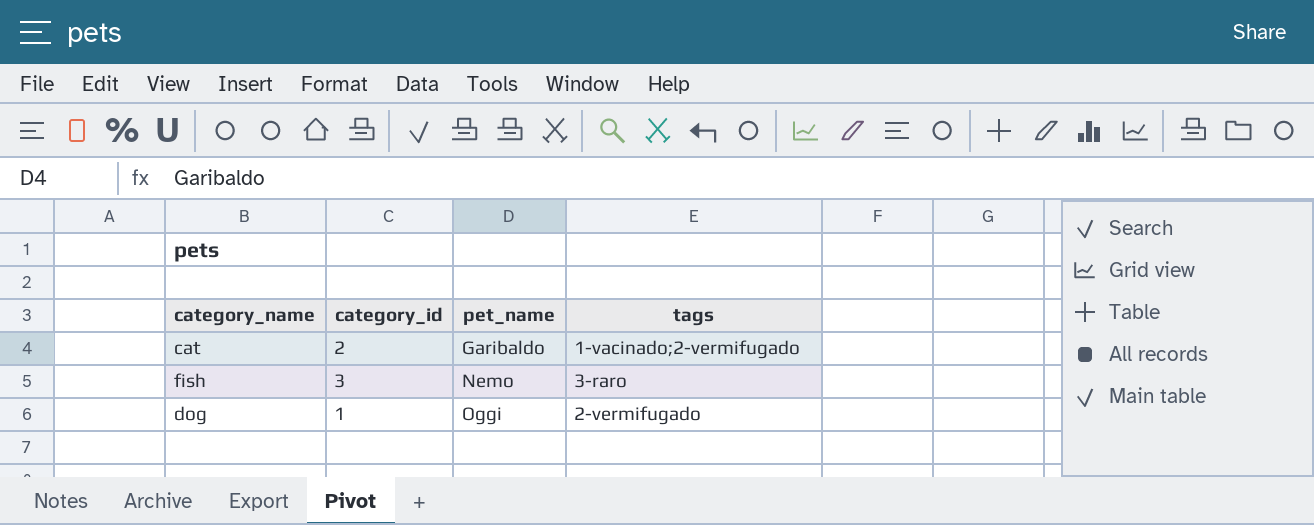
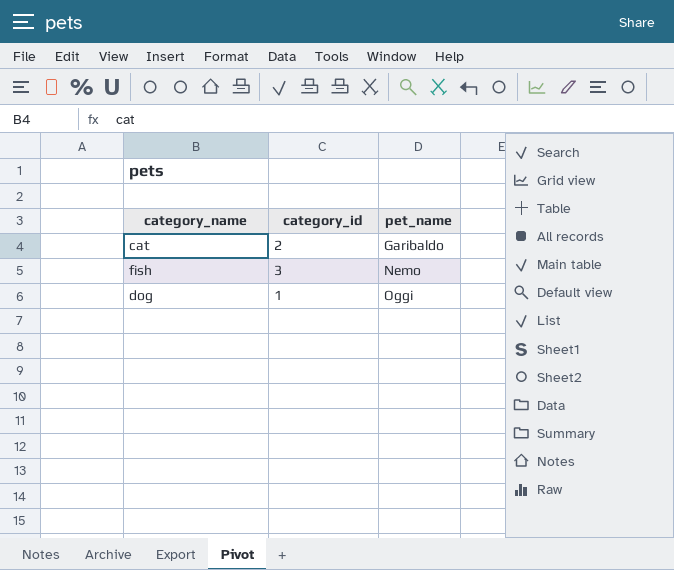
column tags | position: 4 -> none

